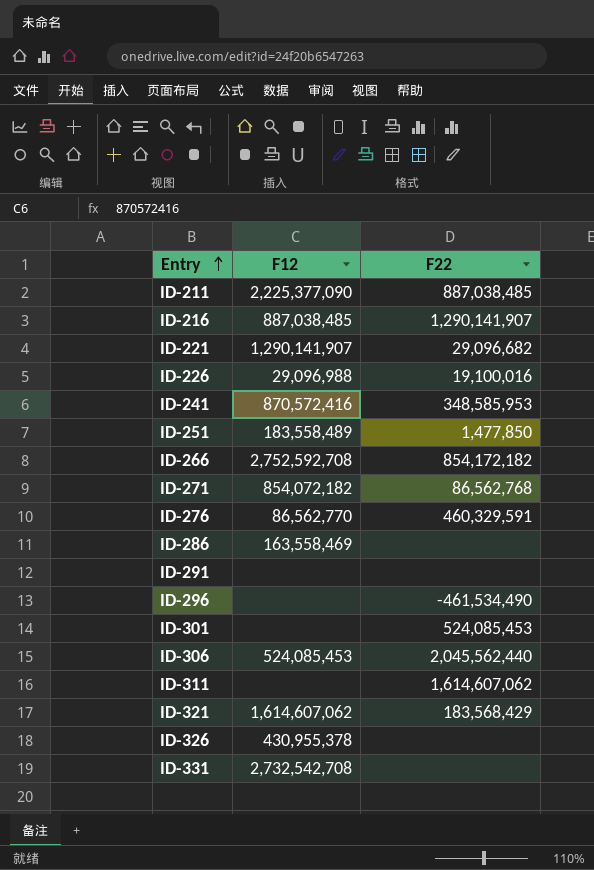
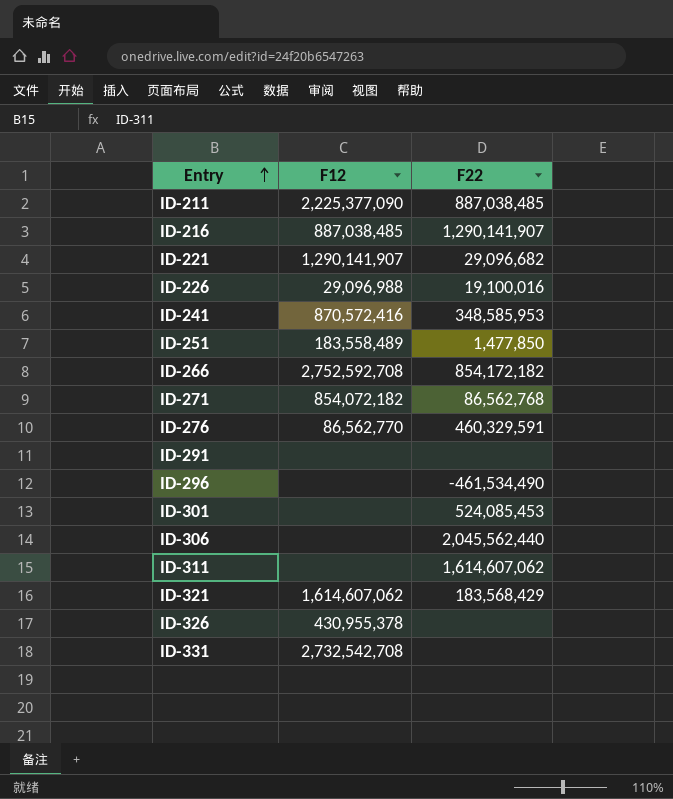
row ID-286: 163,558,469 | none -> none
ID-306 | F12: 524,085,453 -> none

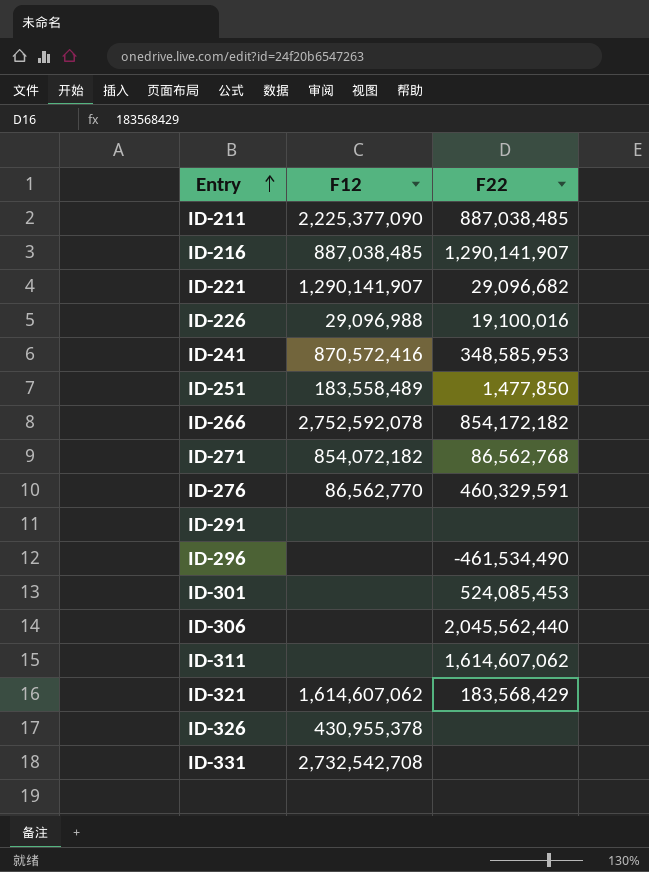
ID-266 | F12: 2,752,592,708 -> 2,752,592,078

